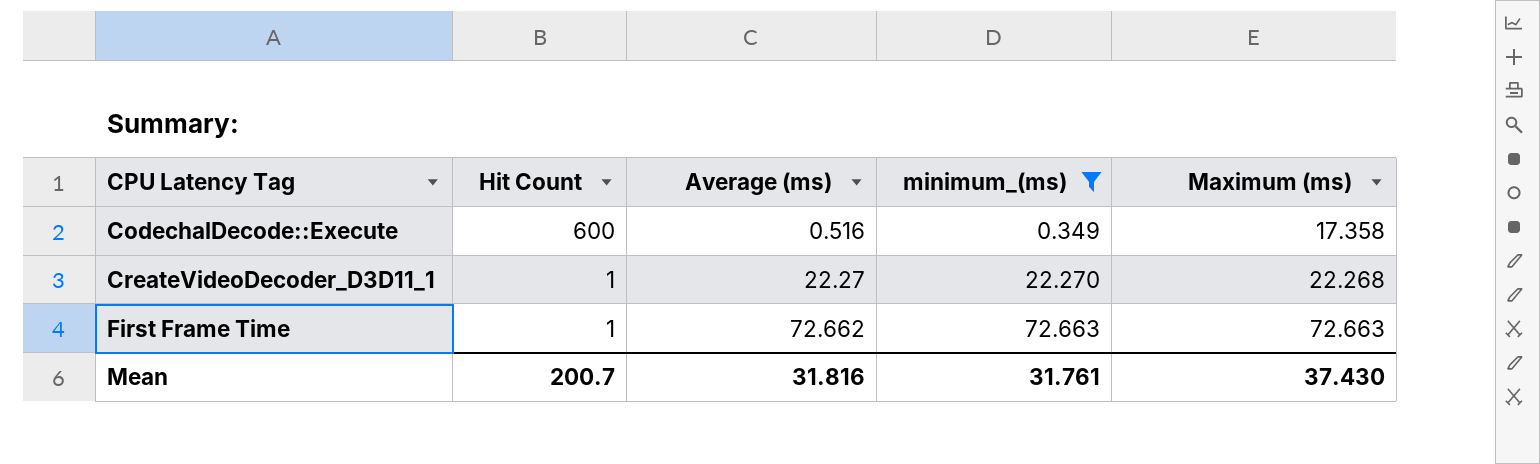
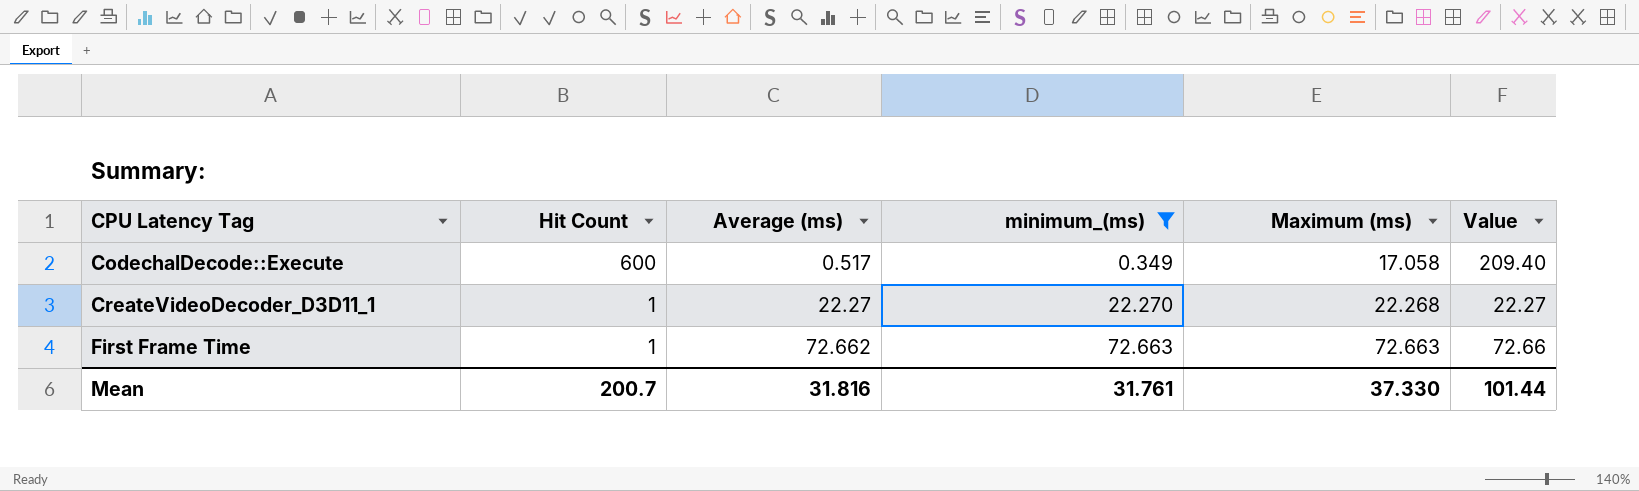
column Value | formula: none -> [Hit Count] * [minimum_(ms)]
CodechalDecode::Execute | Average (ms): 0.516 -> 0.517
CodechalDecode::Execute | Maximum (ms): 17.358 -> 17.058
Mean | Maximum (ms): 37.430 -> 37.330

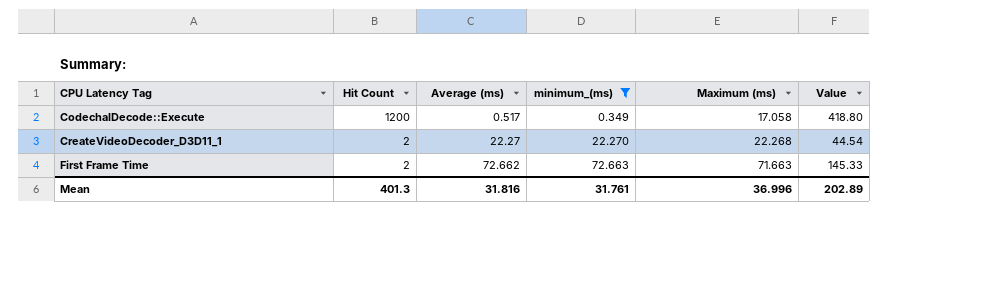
CodechalDecode::Execute | Hit Count: 600 -> 1200
CodechalDecode::Execute | Value: 209.40 -> 418.80
CreateVideoDecoder_D3D11_1 | Hit Count: 1 -> 2
CreateVideoDecoder_D3D11_1 | Value: 22.27 -> 44.54
First Frame Time | Hit Count: 1 -> 2
First Frame Time | Maximum (ms): 72.663 -> 71.663
First Frame Time | Value: 72.66 -> 145.33
Mean | Hit Count: 200.7 -> 401.3
Mean | Maximum (ms): 37.330 -> 36.996
Mean | Value: 101.44 -> 202.89

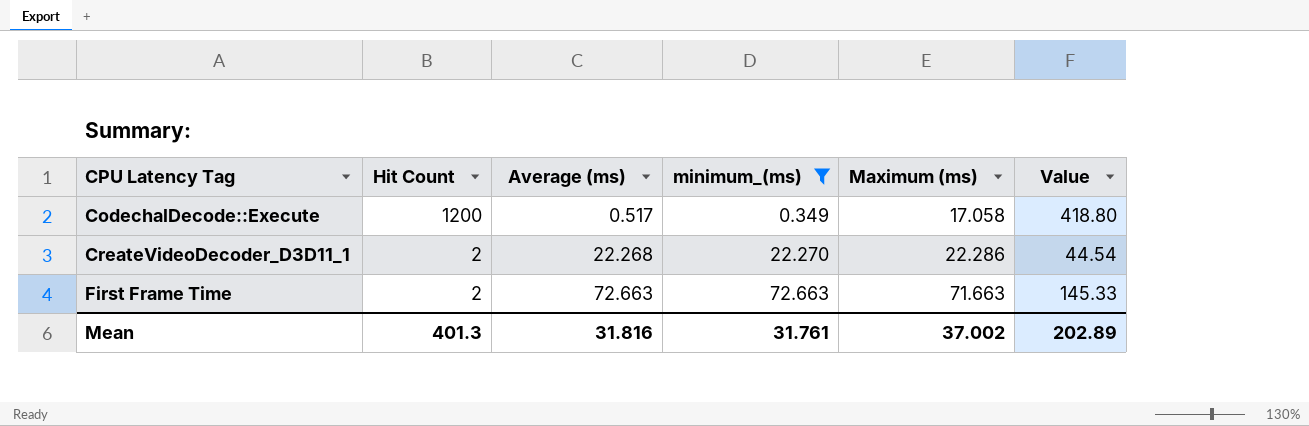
CreateVideoDecoder_D3D11_1 | Average (ms): 22.27 -> 22.268
CreateVideoDecoder_D3D11_1 | Maximum (ms): 22.268 -> 22.286
First Frame Time | Average (ms): 72.662 -> 72.663
Mean | Maximum (ms): 36.996 -> 37.002

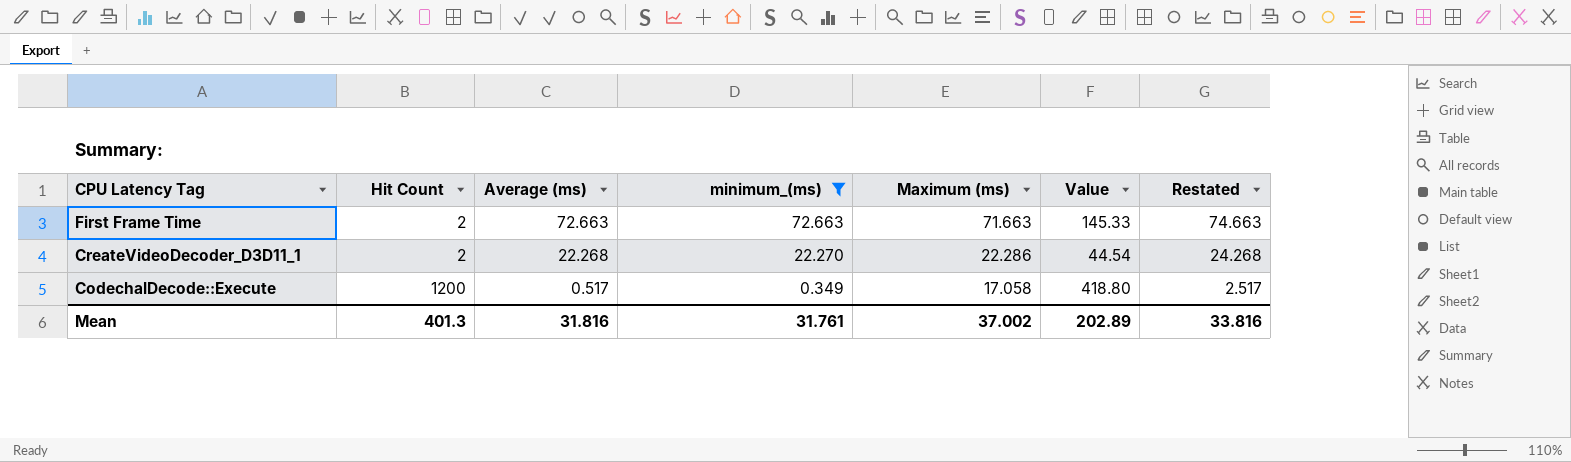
row order: CPU Latency Tag ascending -> CPU Latency Tag descending
column Restated | formula: none -> [Average (ms)] + 2

